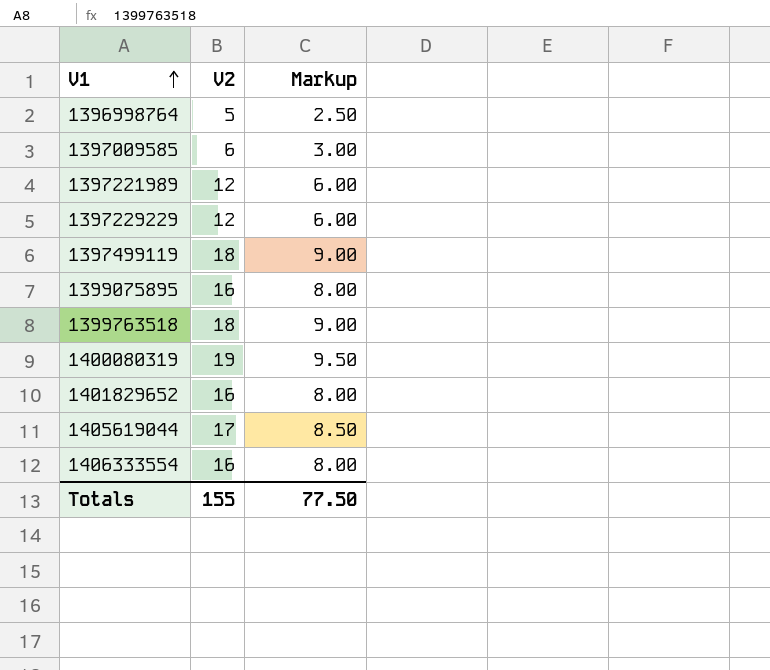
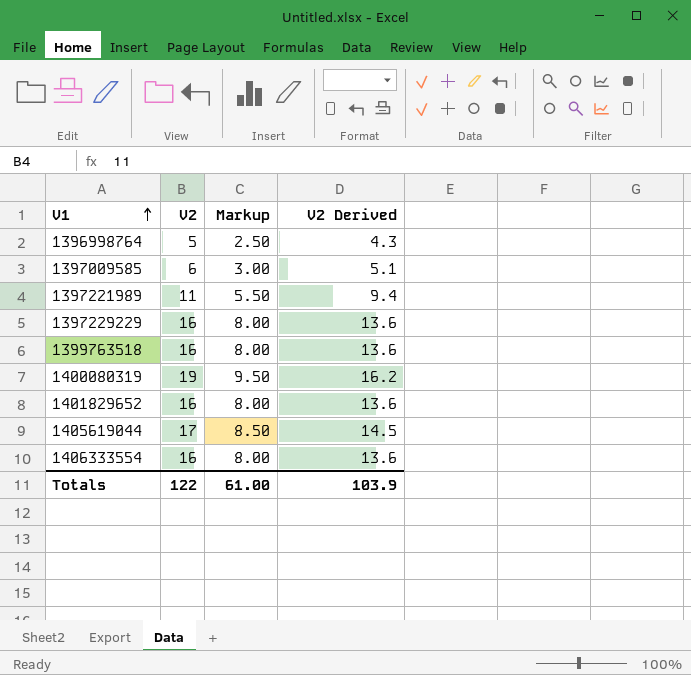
column V2 Derived | formula: none -> [V2] * 0.85
row 1397499119: 18 | 9.00 -> none
row 1399075895: 16 | 8.00 -> none
1397221989 | V2: 12 -> 11
1397221989 | Markup: 6.00 -> 5.50
1397229229 | V2: 12 -> 16
1397229229 | Markup: 6.00 -> 8.00
1399763518 | V2: 18 -> 16
1399763518 | Markup: 9.00 -> 8.00
Totals | V2: 155 -> 122
Totals | Markup: 77.50 -> 61.00

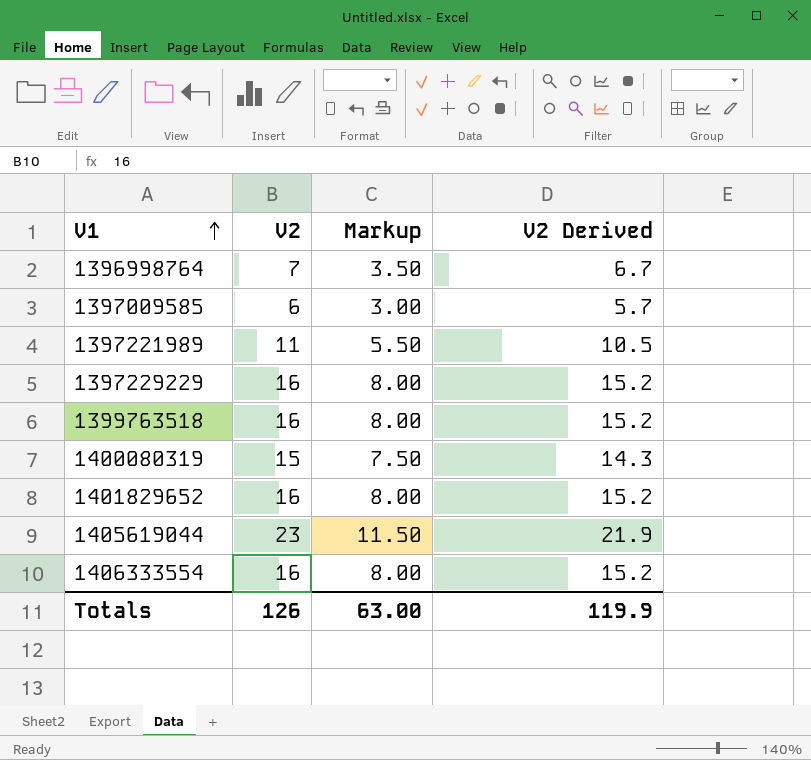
column V2 Derived | formula: [V2] * 0.85 -> [V2] * 0.95
1396998764 | V2: 5 -> 7
1396998764 | Markup: 2.50 -> 3.50
1400080319 | V2: 19 -> 15
1400080319 | Markup: 9.50 -> 7.50
1405619044 | V2: 17 -> 23
1405619044 | Markup: 8.50 -> 11.50
Totals | V2: 122 -> 126
Totals | Markup: 61.00 -> 63.00
Totals | V2 Derived: 103.9 -> 119.9

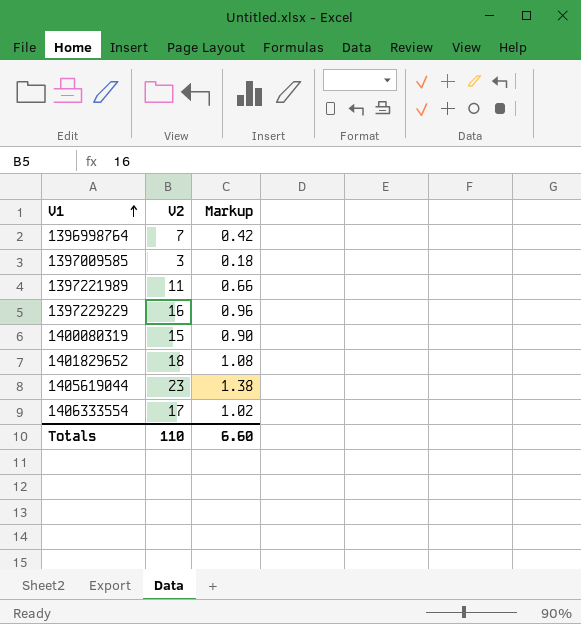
column V2 Derived | formula: [V2] * 0.95 -> none
column Markup | formula: [V2] * 0.5 -> [V2] * 0.06
row 1399763518: 16 | 8.00 | 15.2 -> none
1397009585 | V2: 6 -> 3
1401829652 | V2: 16 -> 18
1406333554 | V2: 16 -> 17
Totals | V2: 126 -> 110
Totals | Markup: 63.00 -> 6.60

